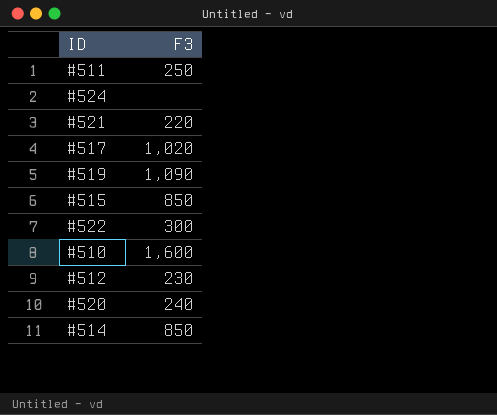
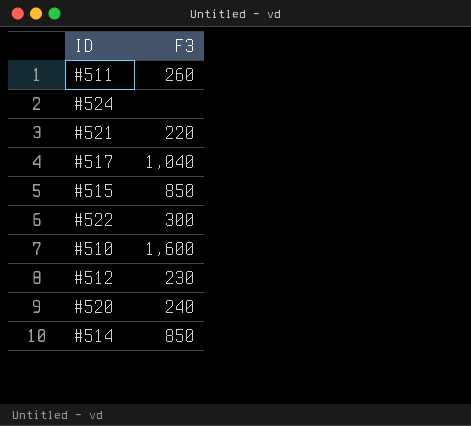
row #519: 1,090 -> none
#511 | F3: 250 -> 260
#517 | F3: 1,020 -> 1,040

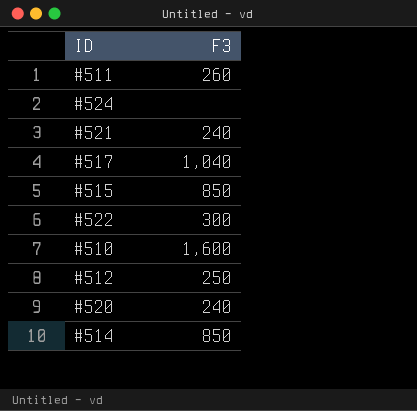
#521 | F3: 220 -> 240
#512 | F3: 230 -> 250

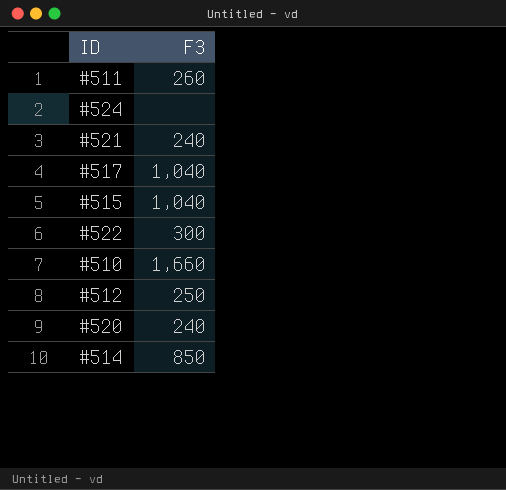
#515 | F3: 850 -> 1,040
#510 | F3: 1,600 -> 1,660

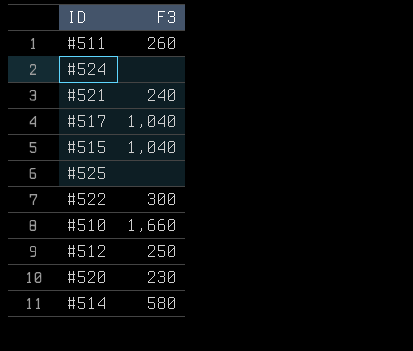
row #525: none -> none
#520 | F3: 240 -> 230
#514 | F3: 850 -> 580

